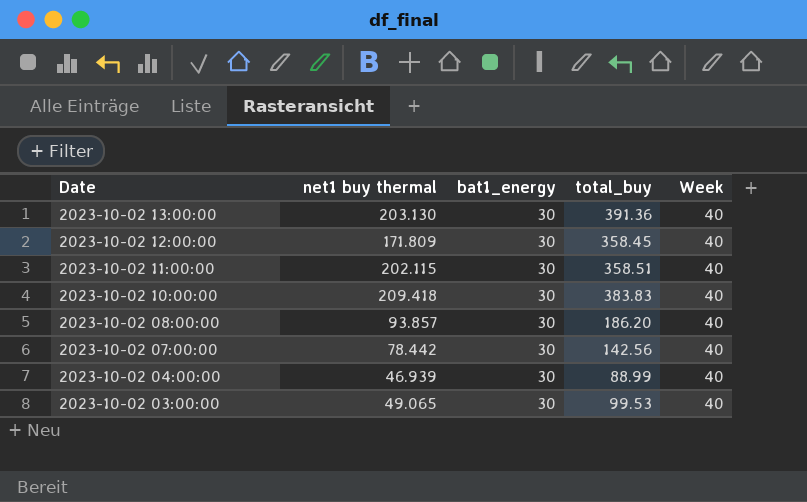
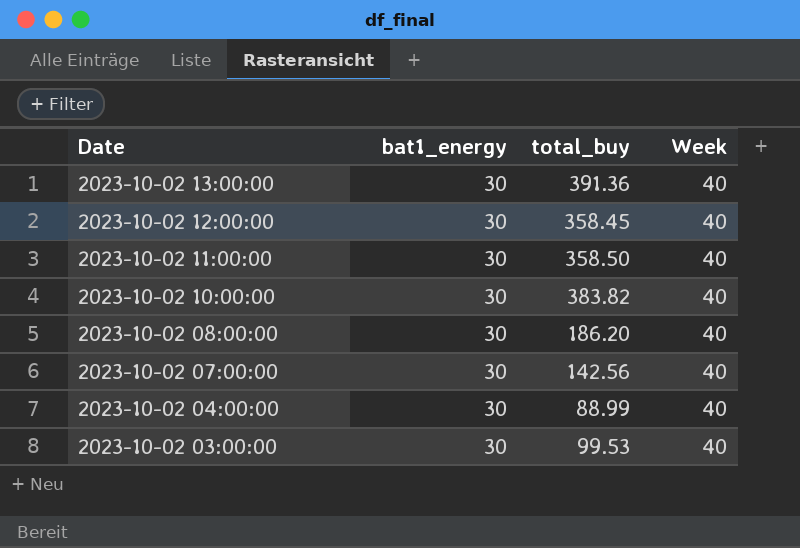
column net1 buy thermal | position: 2 -> none
2023-10-02 11:00:00 | total_buy: 358.51 -> 358.50
2023-10-02 10:00:00 | total_buy: 383.83 -> 383.82

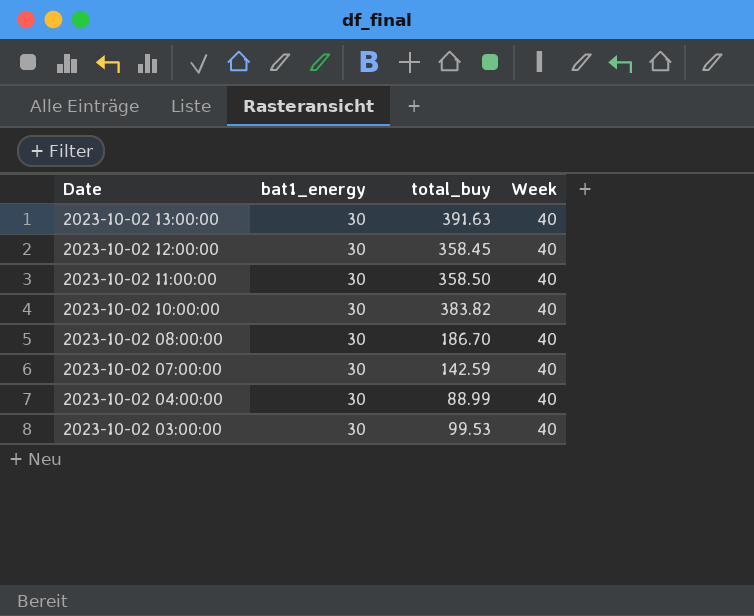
2023-10-02 13:00:00 | total_buy: 391.36 -> 391.63
2023-10-02 08:00:00 | total_buy: 186.20 -> 186.70
2023-10-02 07:00:00 | total_buy: 142.56 -> 142.59

